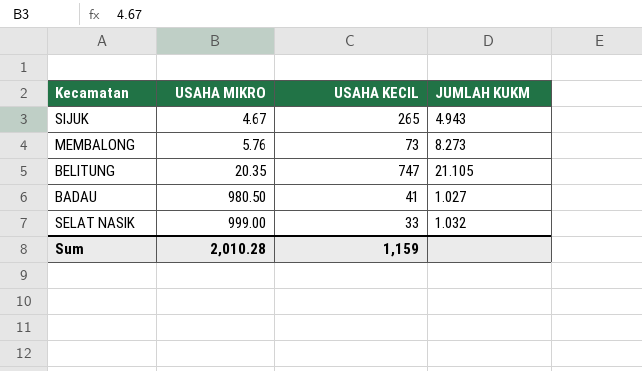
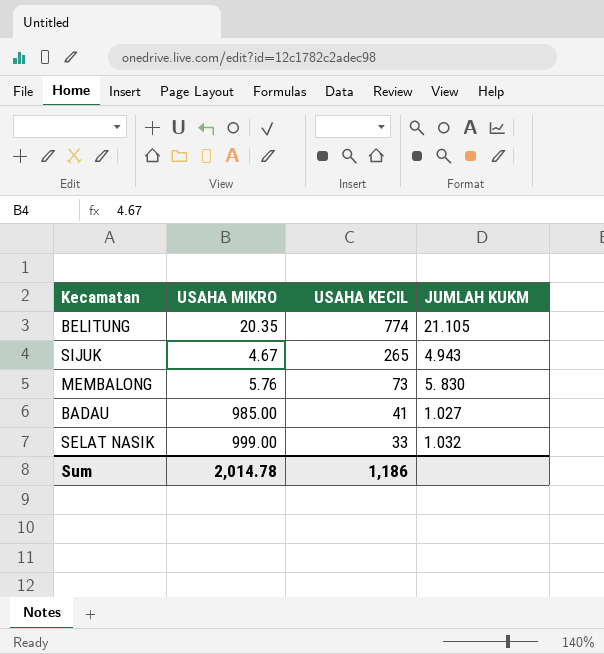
row order: USAHA MIKRO ascending -> USAHA KECIL descending
BELITUNG | USAHA KECIL: 747 -> 774
MEMBALONG | JUMLAH KUKM: 8.273 -> 5. 830
BADAU | USAHA MIKRO: 980.50 -> 985.00
Sum | USAHA MIKRO: 2,010.28 -> 2,014.78
Sum | USAHA KECIL: 1,159 -> 1,186

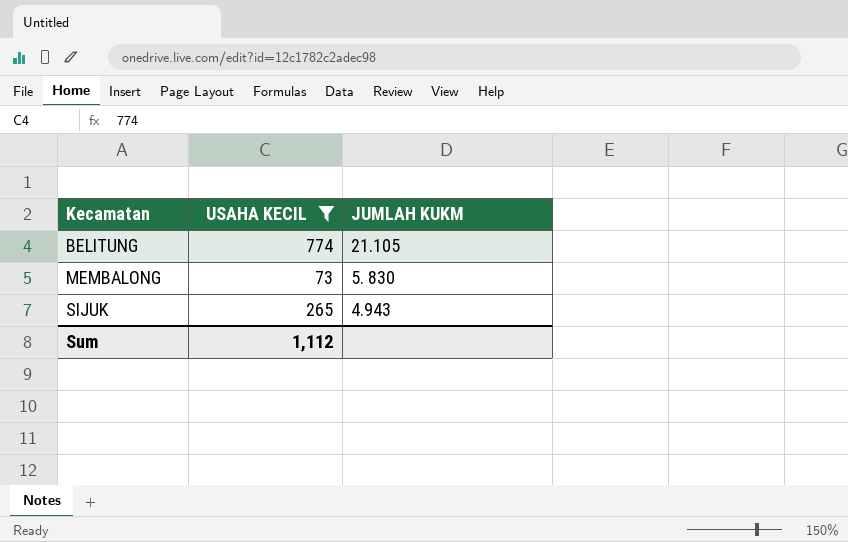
filter: none -> USAHA KECIL >= 73
row order: USAHA KECIL descending -> Kecamatan ascending
column USAHA MIKRO | position: 2 -> none
Sum | USAHA KECIL: 1,186 -> 1,112

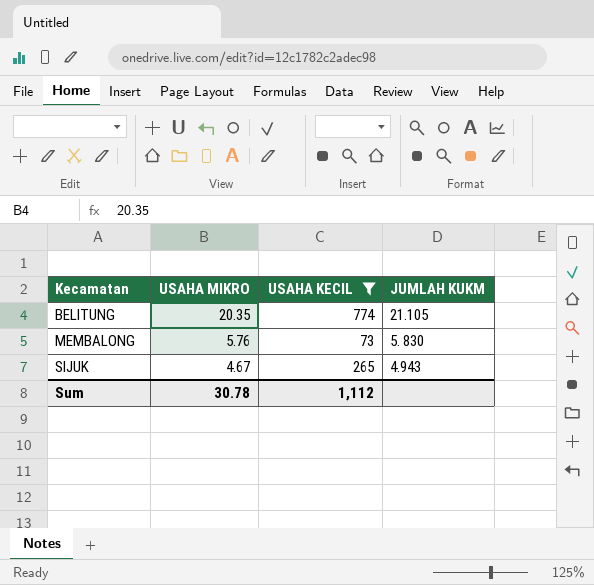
column USAHA MIKRO | position: none -> 2

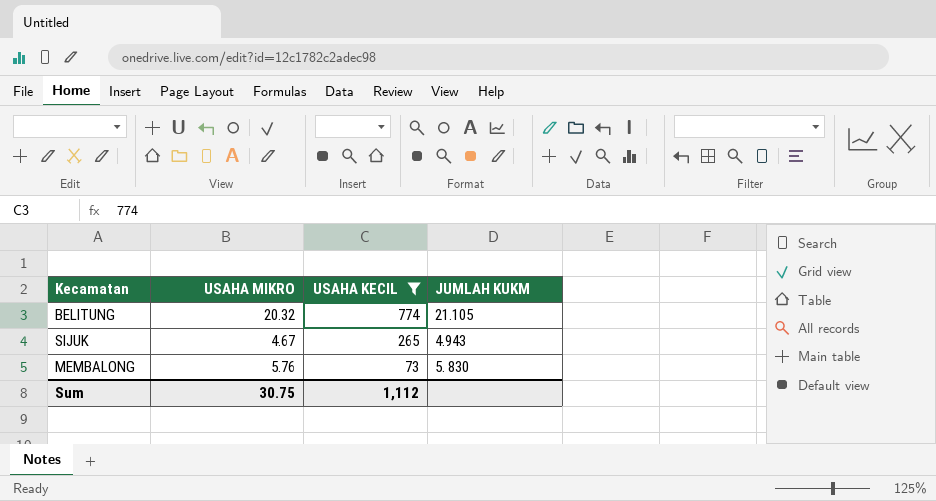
row order: Kecamatan ascending -> USAHA KECIL descending
BELITUNG | USAHA MIKRO: 20.35 -> 20.32
Sum | USAHA MIKRO: 30.78 -> 30.75

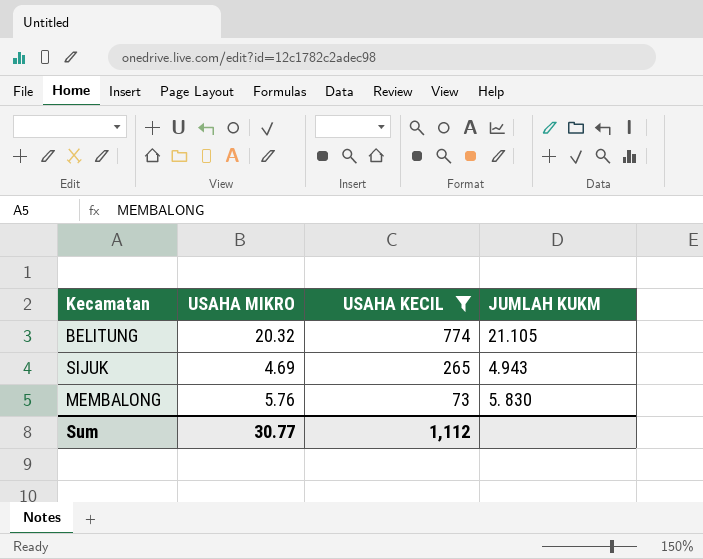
SIJUK | USAHA MIKRO: 4.67 -> 4.69
Sum | USAHA MIKRO: 30.75 -> 30.77

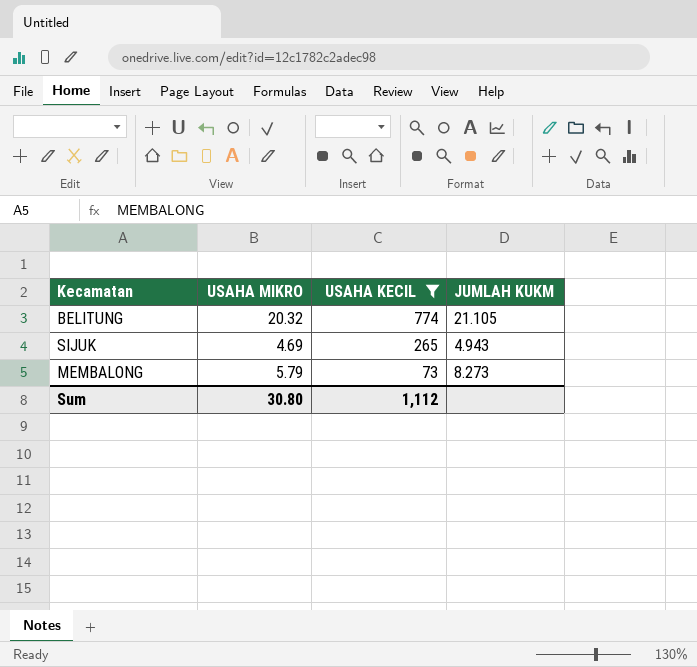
MEMBALONG | USAHA MIKRO: 5.76 -> 5.79
MEMBALONG | JUMLAH KUKM: 5. 830 -> 8.273
Sum | USAHA MIKRO: 30.77 -> 30.80

